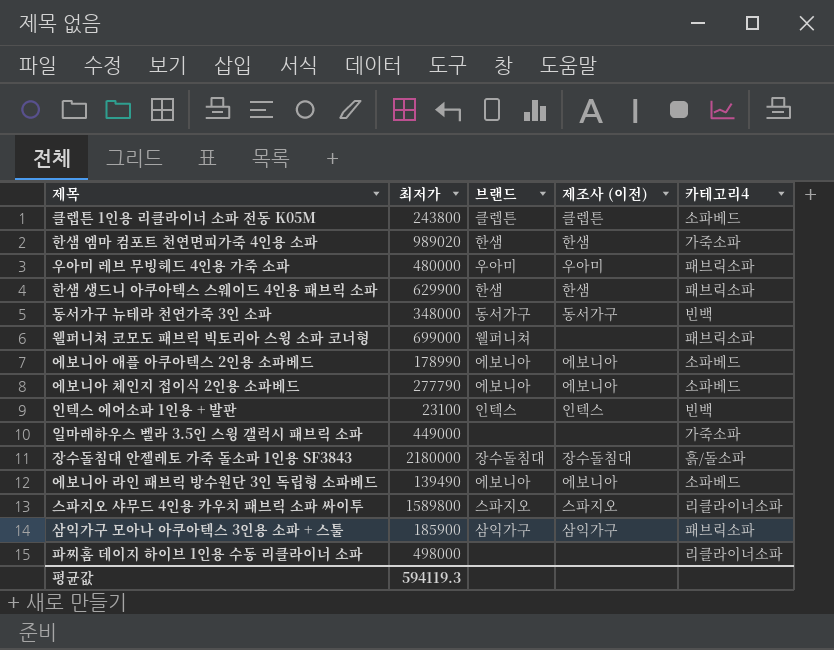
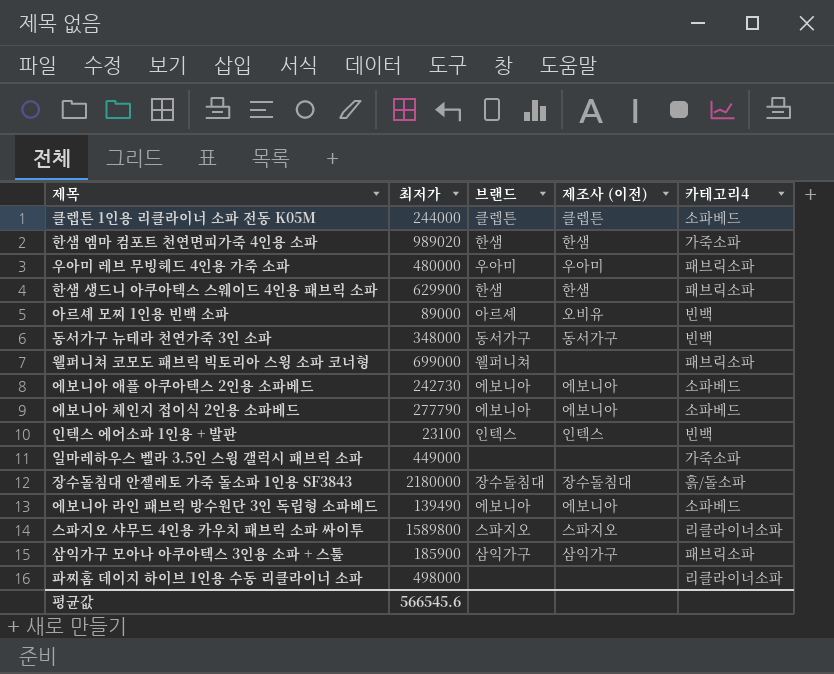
클렙튼 1인용 리클라이너 소파 전동 K05M | 최저가: 243800 -> 244000
row 아르셰 모찌 1인용 빈백 소파: none -> 89000 | 아르셰 | 오비유 | 빈백
에보니아 애플 아쿠아텍스 2인용 소파베드 | 최저가: 178990 -> 242730
평균값 | 최저가: 594119.3 -> 566545.6

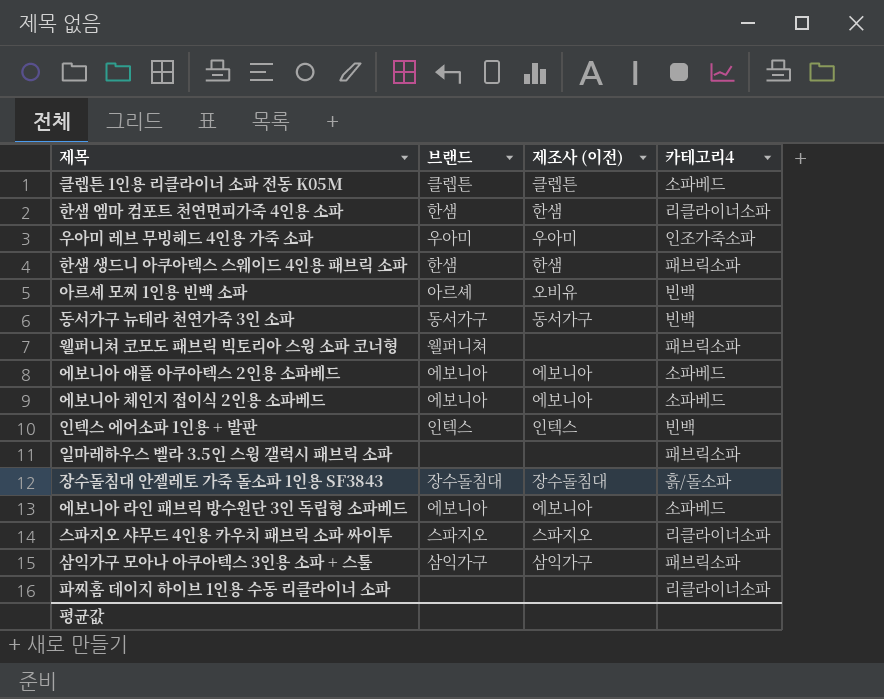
column 최저가 | position: 2 -> none
한샘 엠마 컴포트 천연면피가죽 4인용 소파 | 카테고리4: 가죽소파 -> 리클라이너소파
우아미 레브 무빙헤드 4인용 가죽 소파 | 카테고리4: 패브릭소파 -> 인조가죽소파
일마레하우스 벨라 3.5인 스윙 갤럭시 패브릭 소파 | 카테고리4: 가죽소파 -> 패브릭소파

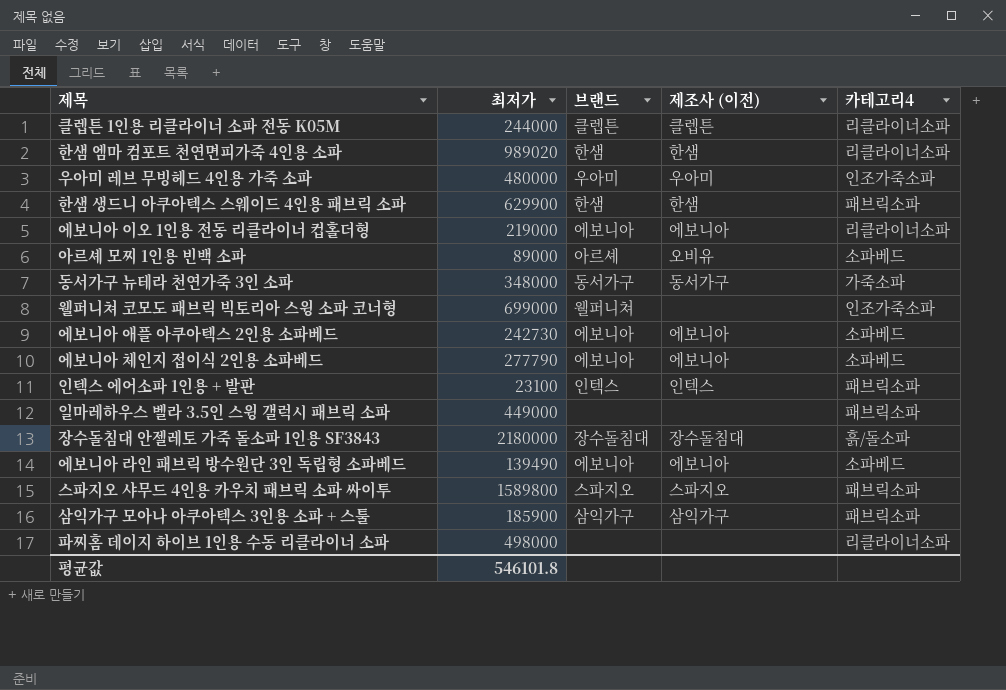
column 최저가 | position: none -> 2
클렙튼 1인용 리클라이너 소파 전동 K05M | 카테고리4: 소파베드 -> 리클라이너소파
row 에보니아 이오 1인용 전동 리클라이너 컵홀더형: none -> 219000 | 에보니아 | 에보니아 | 리클라이너소파
아르셰 모찌 1인용 빈백 소파 | 카테고리4: 빈백 -> 소파베드
동서가구 뉴테라 천연가죽 3인 소파 | 카테고리4: 빈백 -> 가죽소파
웰퍼니쳐 코모도 패브릭 빅토리아 스윙 소파 코너형 | 카테고리4: 패브릭소파 -> 인조가죽소파
인텍스 에어소파 1인용 + 발판 | 카테고리4: 빈백 -> 패브릭소파
스파지오 샤무드 4인용 카우치 패브릭 소파 싸이투 | 카테고리4: 리클라이너소파 -> 패브릭소파

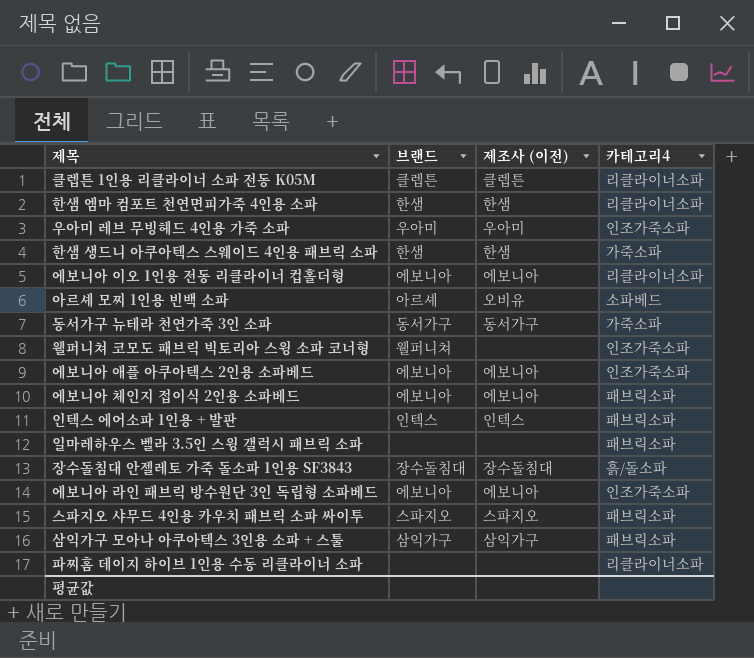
column 최저가 | position: 2 -> none
한샘 생드니 아쿠아텍스 스웨이드 4인용 패브릭 소파 | 카테고리4: 패브릭소파 -> 가죽소파
에보니아 애플 아쿠아텍스 2인용 소파베드 | 카테고리4: 소파베드 -> 인조가죽소파
에보니아 체인지 접이식 2인용 소파베드 | 카테고리4: 소파베드 -> 패브릭소파
에보니아 라인 패브릭 방수원단 3인 독립형 소파베드 | 카테고리4: 소파베드 -> 인조가죽소파

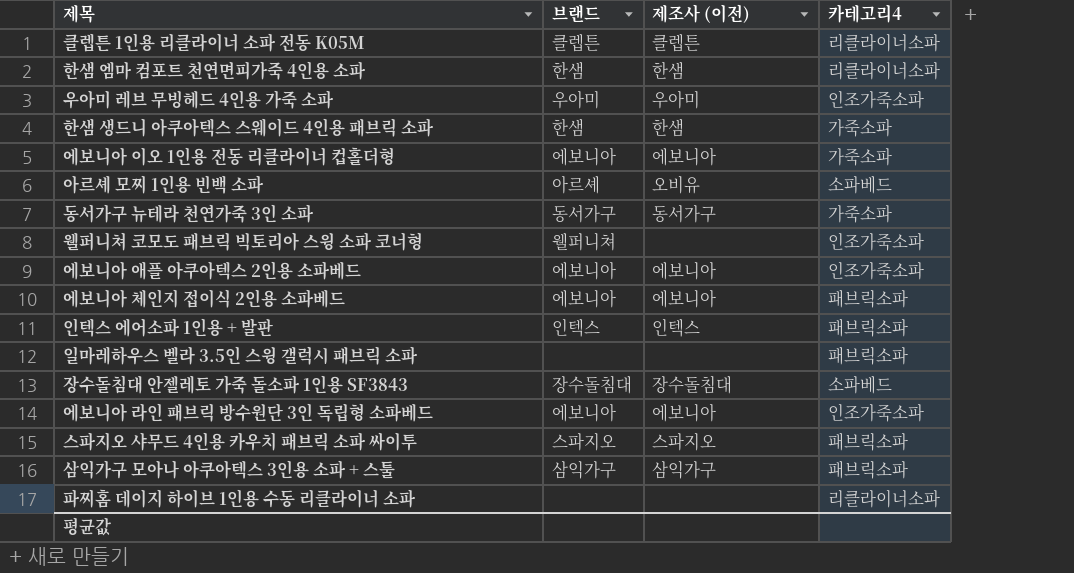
에보니아 이오 1인용 전동 리클라이너 컵홀더형 | 카테고리4: 리클라이너소파 -> 가죽소파
장수돌침대 안젤레토 가죽 돌소파 1인용 SF3843 | 카테고리4: 흙/돌소파 -> 소파베드

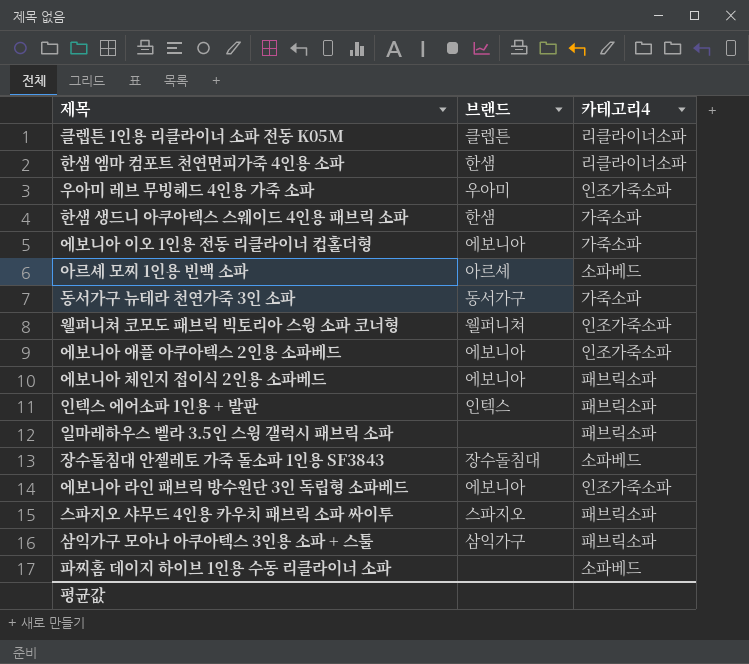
column 제조사 (이전) | position: 3 -> none
파찌홈 데이지 하이브 1인용 수동 리클라이너 소파 | 카테고리4: 리클라이너소파 -> 소파베드

